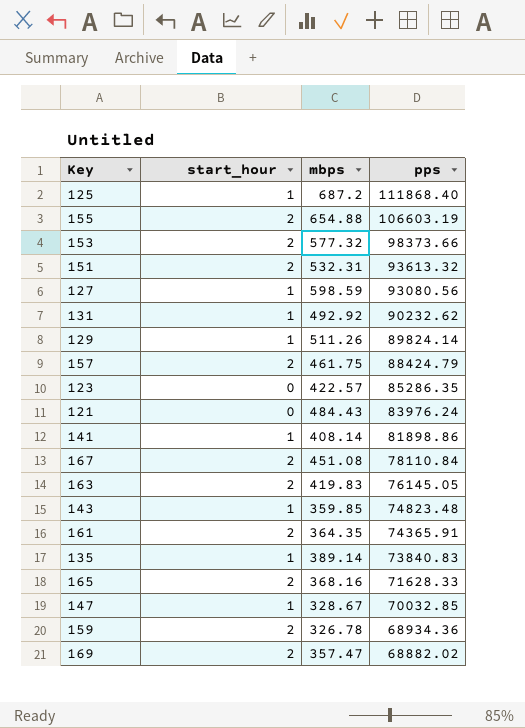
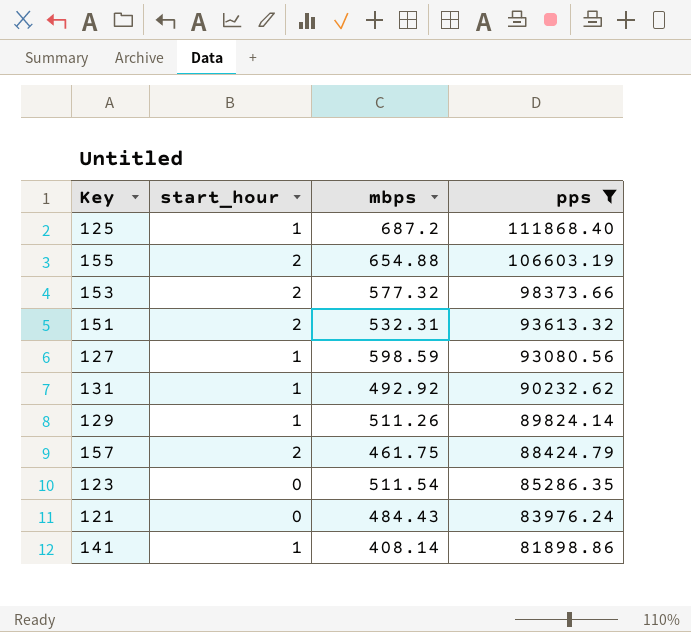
filter: none -> pps >= 81898.86
123 | mbps: 422.57 -> 511.54

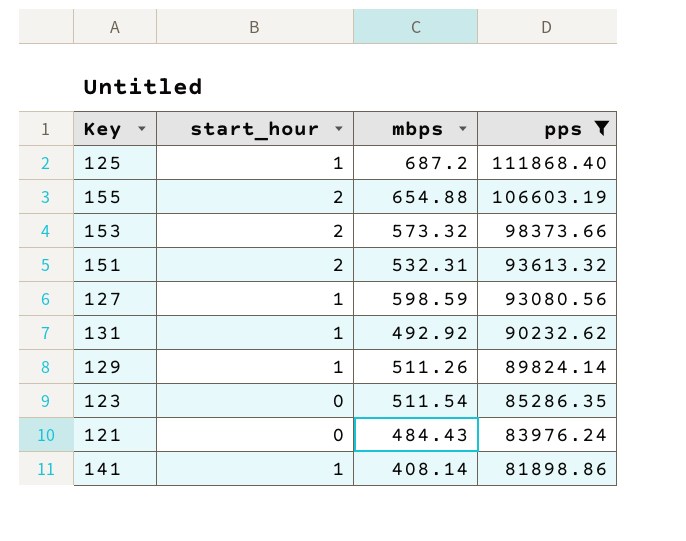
row 157: 2 | 461.75 | 88424.79 -> none
153 | mbps: 577.32 -> 573.32

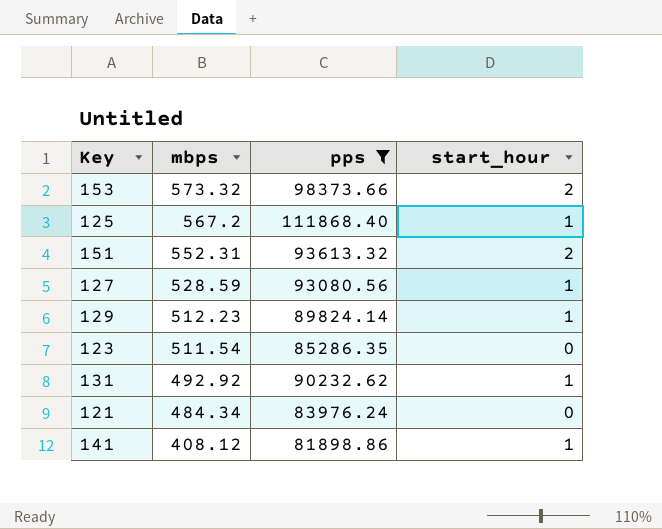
row order: pps descending -> mbps descending
column start_hour | position: 2 -> 4
row 155: 2 | 654.88 | 106603.19 -> none
125 | mbps: 687.2 -> 567.2
151 | mbps: 532.31 -> 552.31
127 | mbps: 598.59 -> 528.59
129 | mbps: 511.26 -> 512.23
121 | mbps: 484.43 -> 484.34
141 | mbps: 408.14 -> 408.12

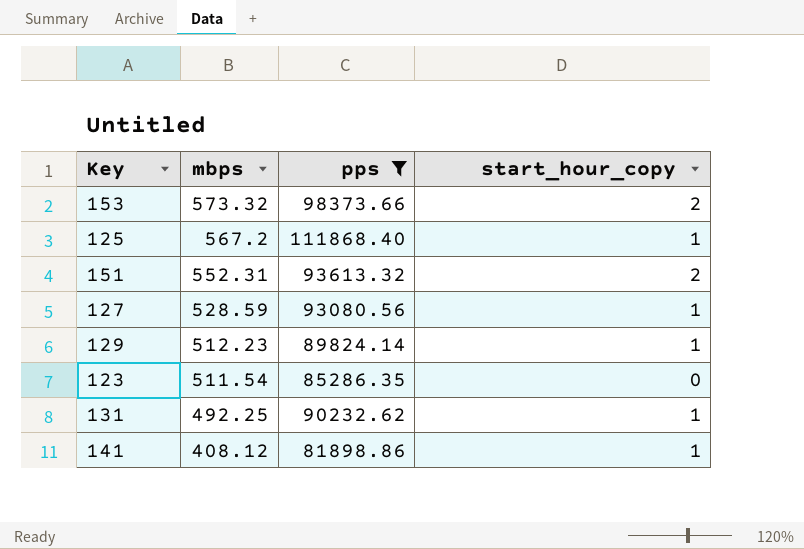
column name: start_hour -> start_hour_copy
row 121: 484.34 | 83976.24 | 0 -> none
131 | mbps: 492.92 -> 492.25

